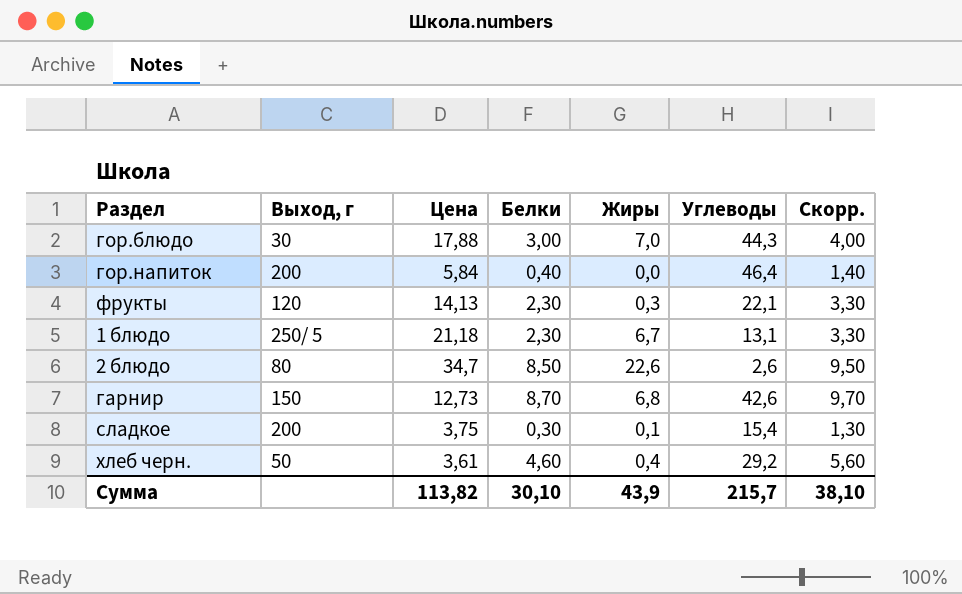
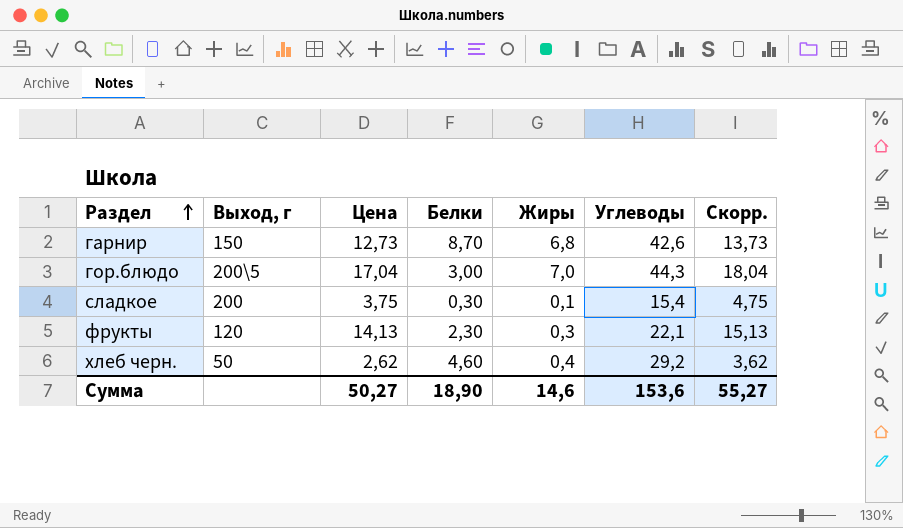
row order: none -> Раздел ascending
column Скорр. | formula: [Белки] + 1 -> [Цена] + 1
row гор.напиток: 200 | 5,84 | 0,40 | 0,0 | 46,4 | 1,40 -> none
row 1 блюдо: 250/ 5 | 21,18 | 2,30 | 6,7 | 13,1 | 3,30 -> none
row 2 блюдо: 80 | 34,7 | 8,50 | 22,6 | 2,6 | 9,50 -> none
гор.блюдо | Выход, г: 30 -> 200\5
гор.блюдо | Цена: 17,88 -> 17,04
хлеб черн. | Цена: 3,61 -> 2,62
Сумма | Цена: 113,82 -> 50,27
Сумма | Белки: 30,10 -> 18,90
Сумма | Жиры: 43,9 -> 14,6
Сумма | Углеводы: 215,7 -> 153,6
Сумма | Скорр.: 38,10 -> 55,27

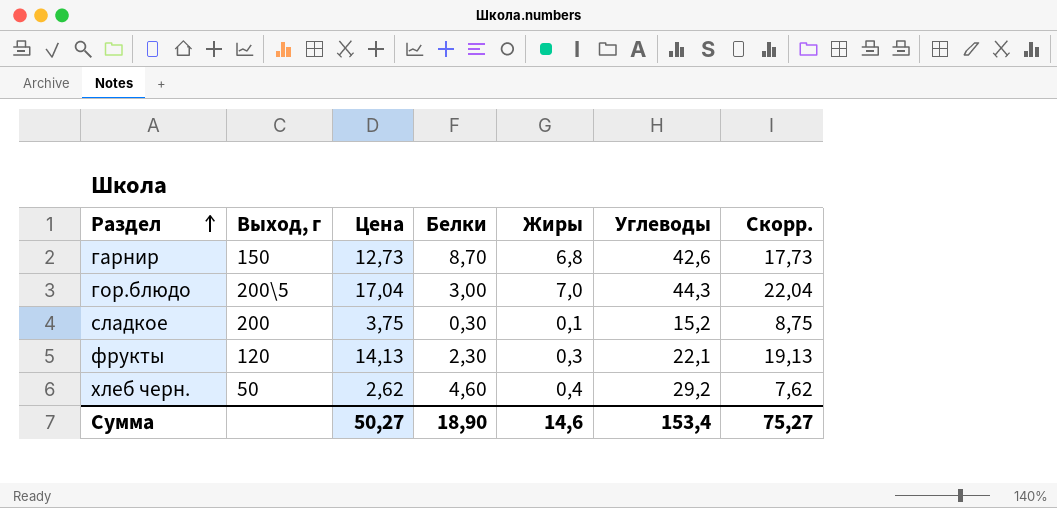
column Скорр. | formula: [Цена] + 1 -> [Цена] + 5
сладкое | Углеводы: 15,4 -> 15,2
Сумма | Углеводы: 153,6 -> 153,4
Сумма | Скорр.: 55,27 -> 75,27

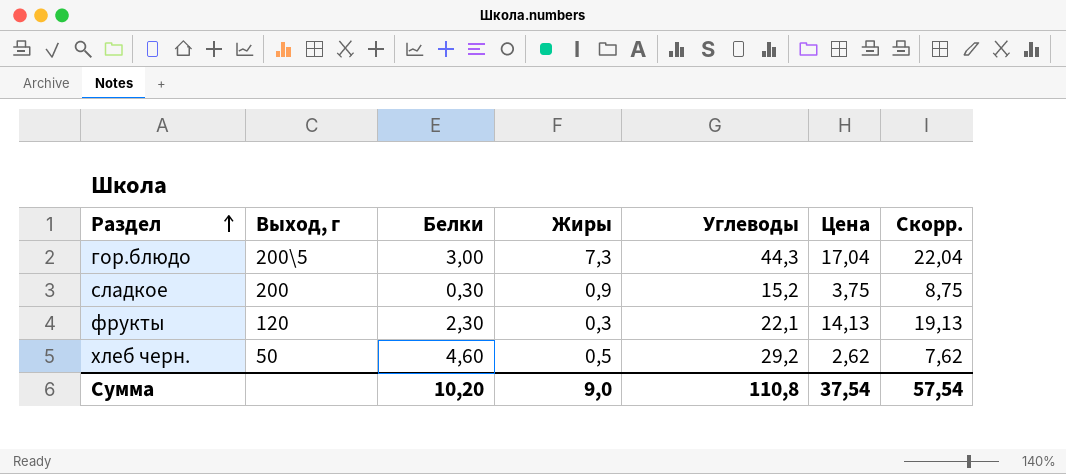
column Цена | position: 3 -> 6
row гарнир: 150 | 12,73 | 8,70 | 6,8 | 42,6 | 17,73 -> none
гор.блюдо | Жиры: 7,0 -> 7,3
сладкое | Жиры: 0,1 -> 0,9
хлеб черн. | Жиры: 0,4 -> 0,5
Сумма | Белки: 18,90 -> 10,20
Сумма | Жиры: 14,6 -> 9,0
Сумма | Углеводы: 153,4 -> 110,8
Сумма | Цена: 50,27 -> 37,54
Сумма | Скорр.: 75,27 -> 57,54

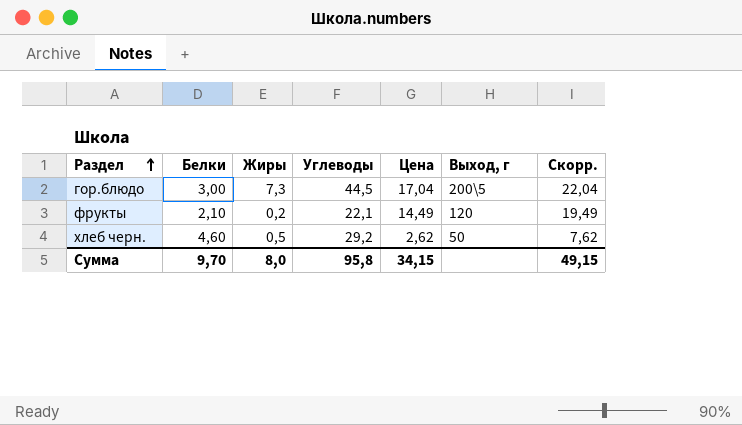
column Выход, г | position: 2 -> 6
row сладкое: 200 | 0,30 | 0,9 | 15,2 | 3,75 | 8,75 -> none
гор.блюдо | Углеводы: 44,3 -> 44,5
фрукты | Белки: 2,30 -> 2,10
фрукты | Жиры: 0,3 -> 0,2
фрукты | Цена: 14,13 -> 14,49
фрукты | Скорр.: 19,13 -> 19,49
Сумма | Белки: 10,20 -> 9,70
Сумма | Жиры: 9,0 -> 8,0
Сумма | Углеводы: 110,8 -> 95,8
Сумма | Цена: 37,54 -> 34,15
Сумма | Скорр.: 57,54 -> 49,15

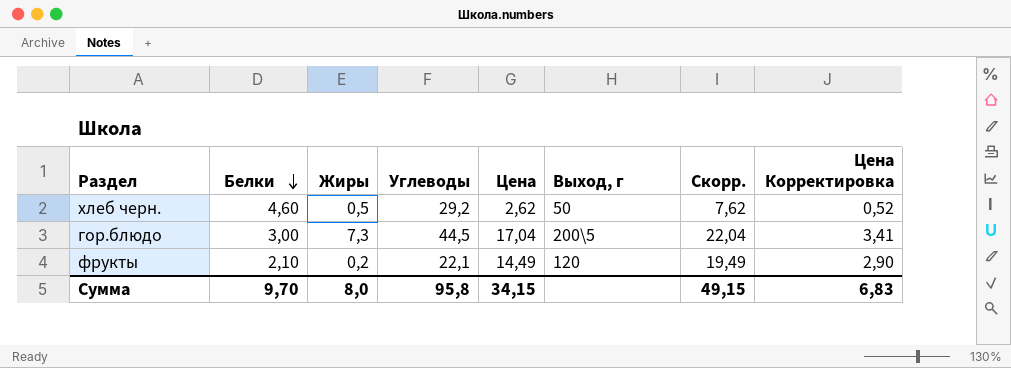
row order: Раздел ascending -> Белки descending
column Цена Корректировка | formula: none -> [Цена] * 0,2

